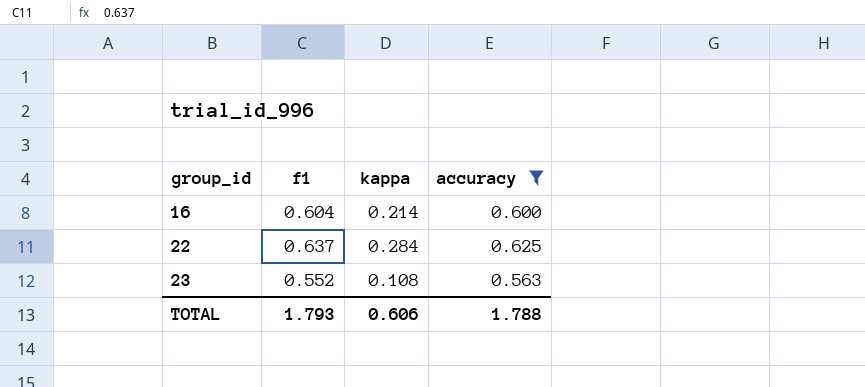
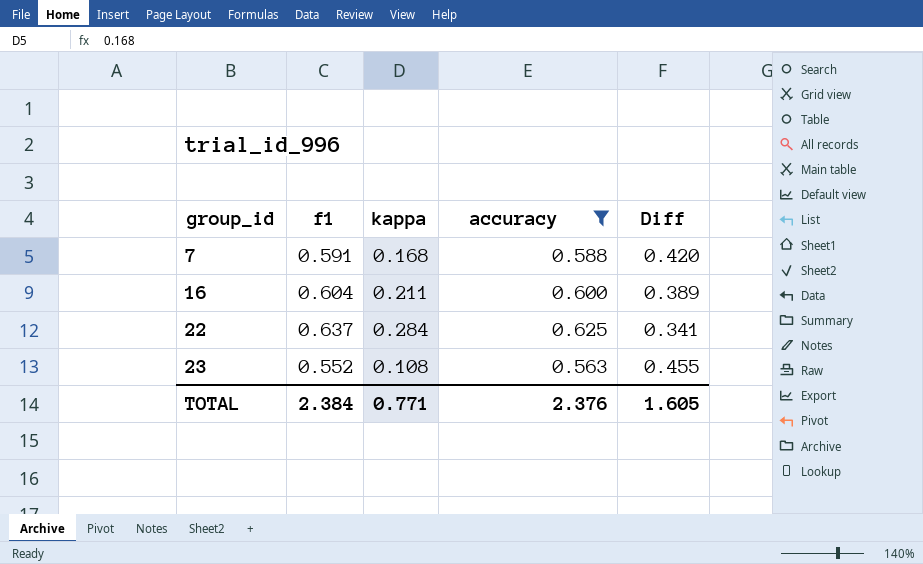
column Diff | formula: none -> [accuracy] - [kappa]
row 7: none -> 0.591 | 0.168 | 0.588 | 0.420
16 | kappa: 0.214 -> 0.211
TOTAL | f1: 1.793 -> 2.384
TOTAL | kappa: 0.606 -> 0.771
TOTAL | accuracy: 1.788 -> 2.376

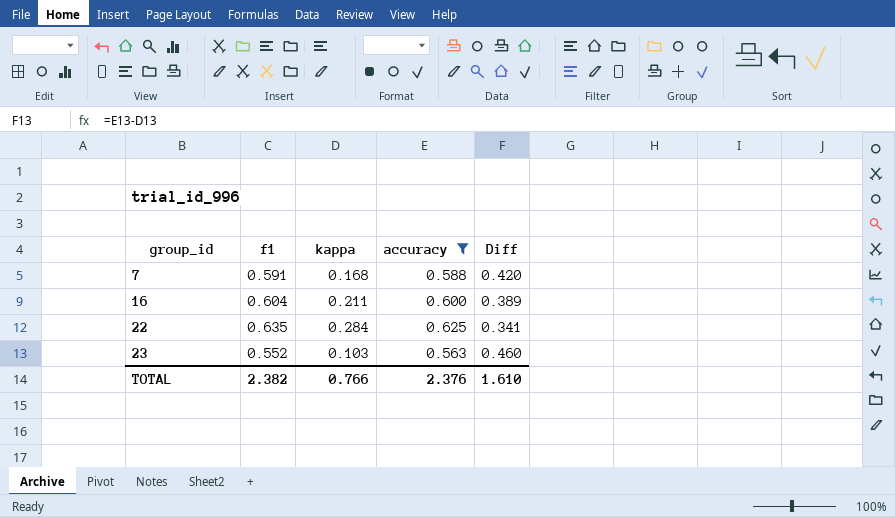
22 | f1: 0.637 -> 0.635
23 | kappa: 0.108 -> 0.103
23 | Diff: 0.455 -> 0.460
TOTAL | f1: 2.384 -> 2.382
TOTAL | kappa: 0.771 -> 0.766
TOTAL | Diff: 1.605 -> 1.610

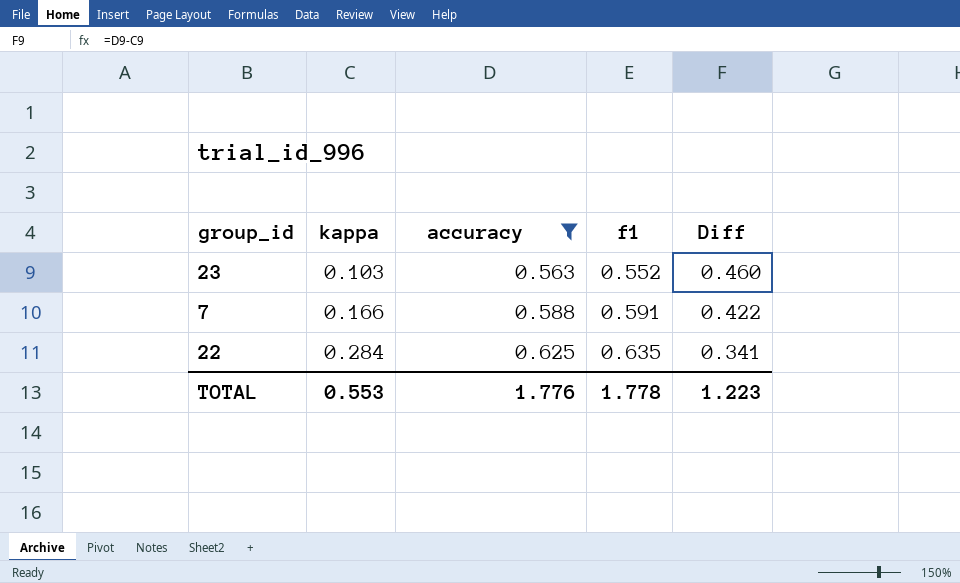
row order: group_id ascending -> kappa ascending
column f1 | position: 2 -> 4
row 16: 0.604 | 0.211 | 0.600 | 0.389 -> none
7 | kappa: 0.168 -> 0.166
7 | Diff: 0.420 -> 0.422
TOTAL | kappa: 0.766 -> 0.553
TOTAL | accuracy: 2.376 -> 1.776
TOTAL | f1: 2.382 -> 1.778
TOTAL | Diff: 1.610 -> 1.223

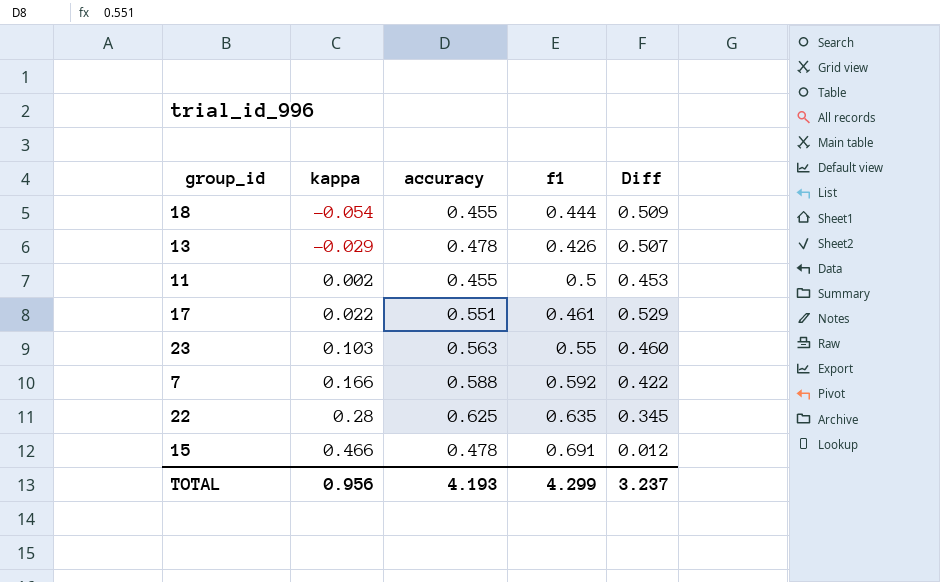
filter: accuracy >= 0.563 -> none
23 | f1: 0.552 -> 0.55
7 | f1: 0.591 -> 0.592
22 | kappa: 0.284 -> 0.28
22 | Diff: 0.341 -> 0.345
TOTAL | kappa: 0.553 -> 0.956
TOTAL | accuracy: 1.776 -> 4.193
TOTAL | f1: 1.778 -> 4.299
TOTAL | Diff: 1.223 -> 3.237

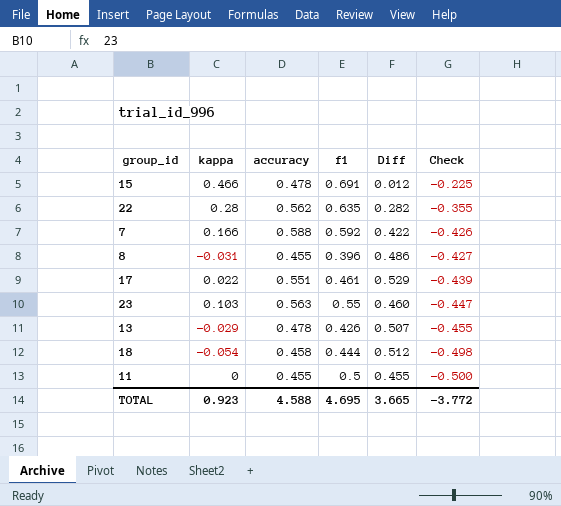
row order: kappa ascending -> Check descending
column Check | formula: none -> [kappa] - [f1]
22 | accuracy: 0.625 -> 0.562
22 | Diff: 0.345 -> 0.282
row 8: none -> -0.031 | 0.455 | 0.396 | 0.486 | -0.427
18 | accuracy: 0.455 -> 0.458
18 | Diff: 0.509 -> 0.512
11 | kappa: 0.002 -> 0
11 | Diff: 0.453 -> 0.455
TOTAL | kappa: 0.956 -> 0.923
TOTAL | accuracy: 4.193 -> 4.588
TOTAL | f1: 4.299 -> 4.695
TOTAL | Diff: 3.237 -> 3.665

